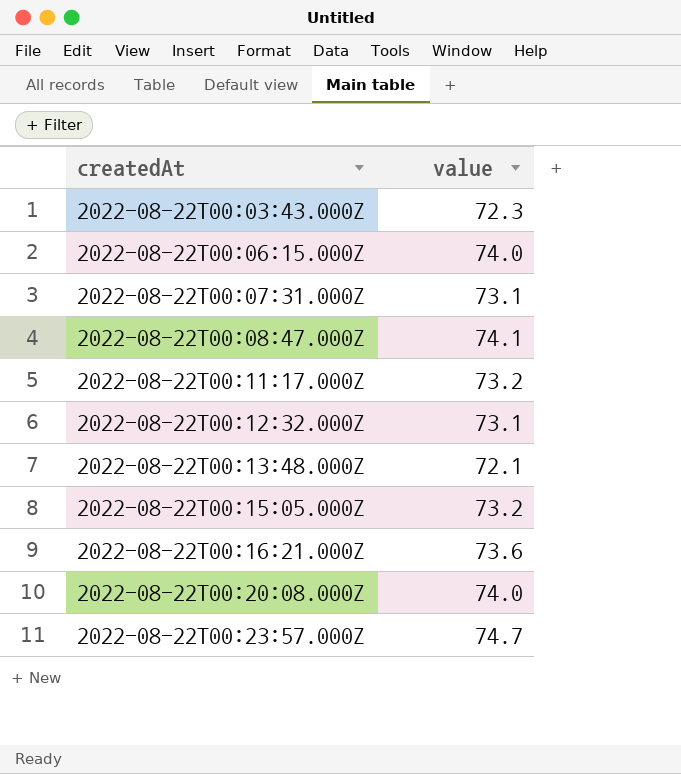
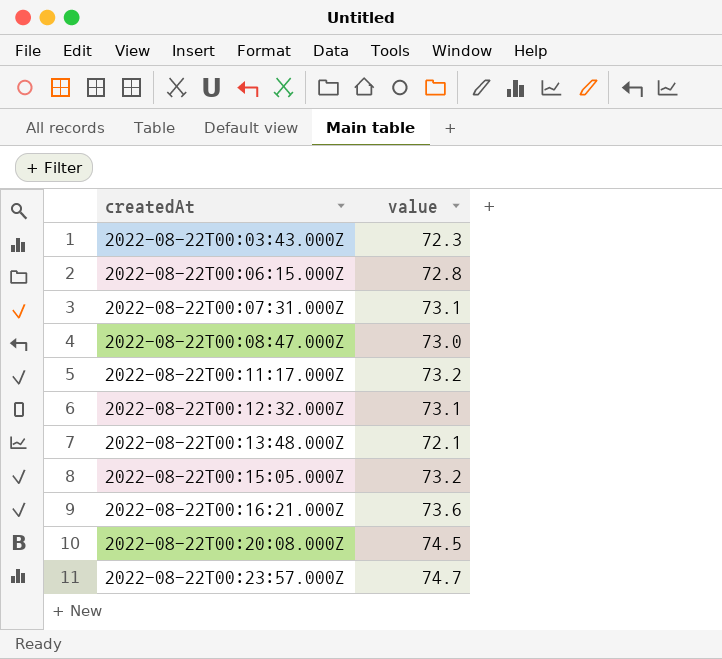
2022-08-22T00:06:15.000Z | value: 74.0 -> 72.8
2022-08-22T00:08:47.000Z | value: 74.1 -> 73.0
2022-08-22T00:20:08.000Z | value: 74.0 -> 74.5

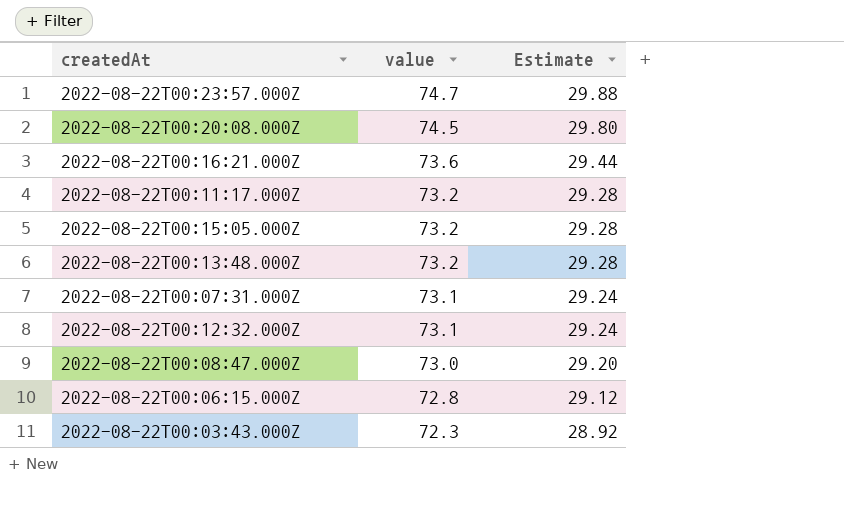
row order: createdAt ascending -> value descending
column Estimate | formula: none -> [value] * 0.4
2022-08-22T00:13:48.000Z | value: 72.1 -> 73.2

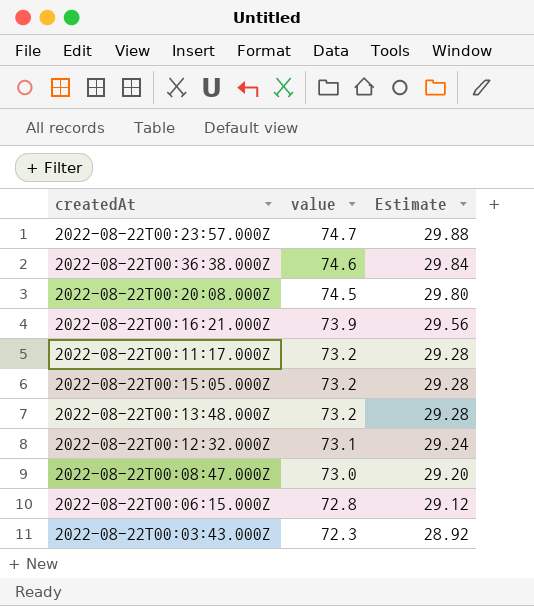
row 2022-08-22T00:07:31.000Z: 73.1 | 29.24 -> none
row 2022-08-22T00:36:38.000Z: none -> 74.6 | 29.84
2022-08-22T00:16:21.000Z | value: 73.6 -> 73.9
2022-08-22T00:16:21.000Z | Estimate: 29.44 -> 29.56

